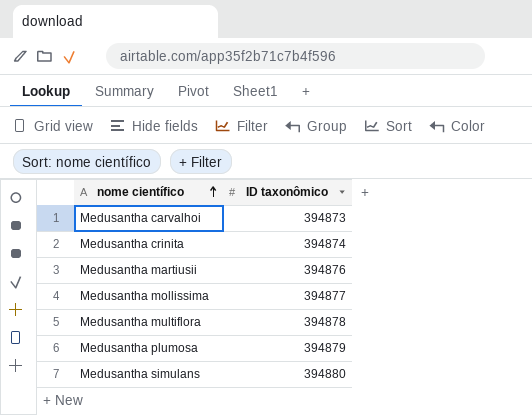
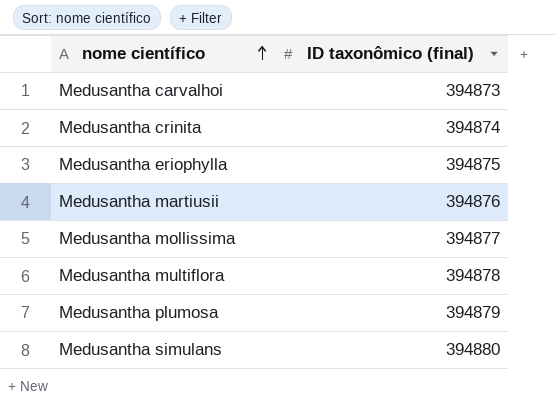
column name: ID taxonômico -> ID taxonômico (final)
row Medusantha eriophylla: none -> 394875

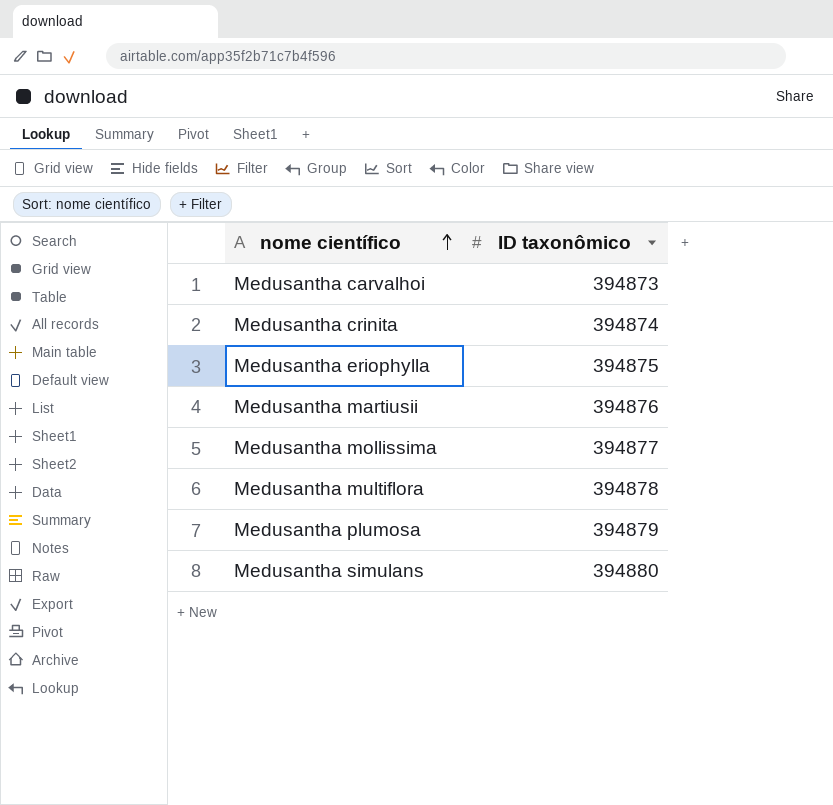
column name: ID taxonômico (final) -> ID taxonômico

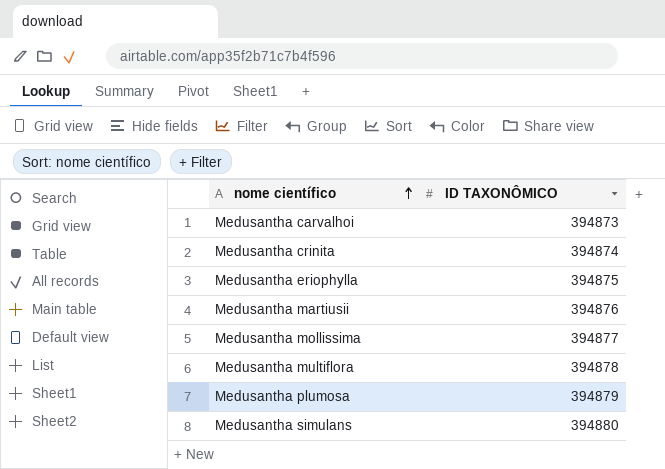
column name: ID taxonômico -> ID TAXONÔMICO

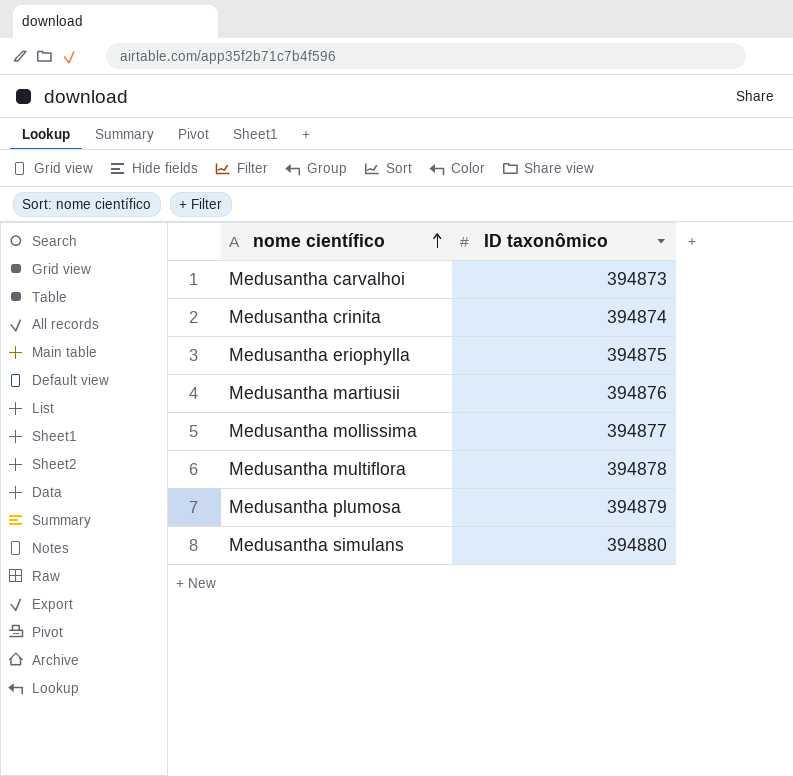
column name: ID TAXONÔMICO -> ID taxonômico

